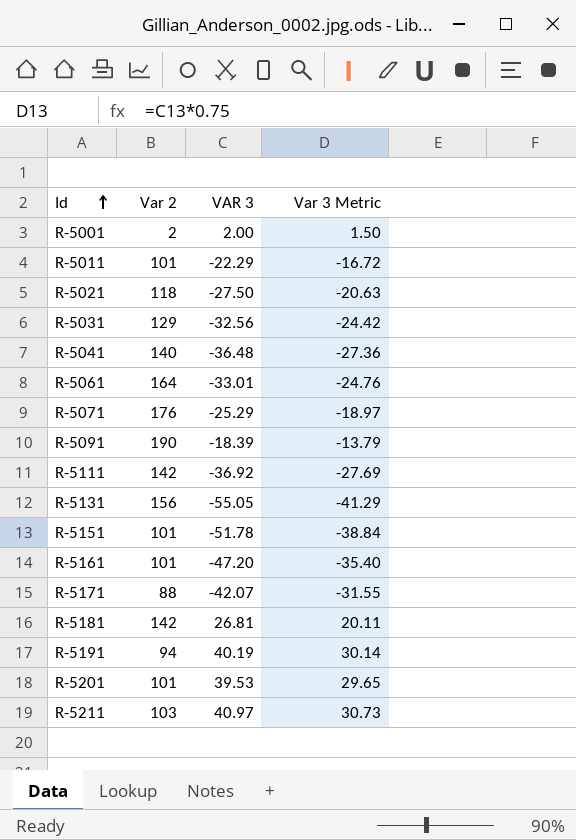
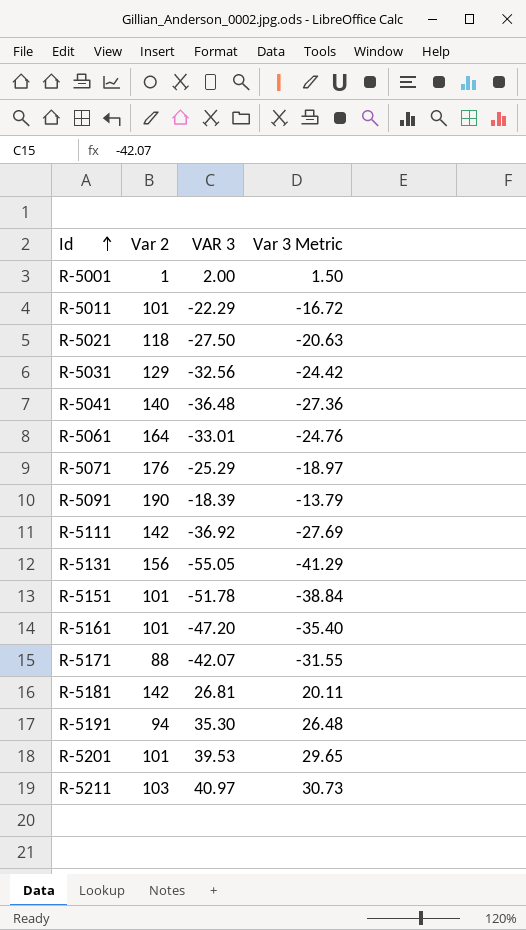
R-5001 | Var 2: 2 -> 1
R-5191 | VAR 3: 40.19 -> 35.30
R-5191 | Var 3 Metric: 30.14 -> 26.48

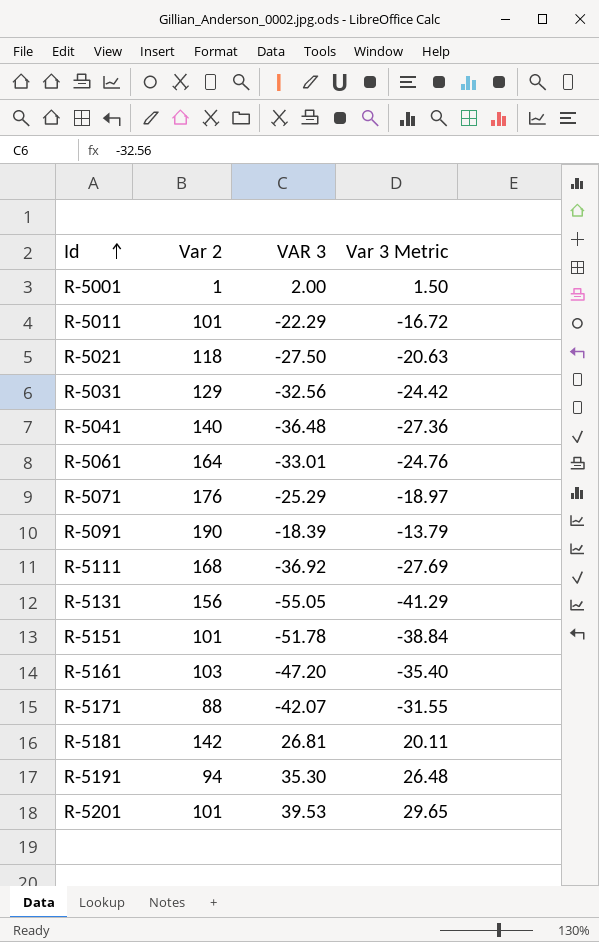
row R-5211: 103 | 40.97 | 30.73 -> none
R-5111 | Var 2: 142 -> 168
R-5161 | Var 2: 101 -> 103

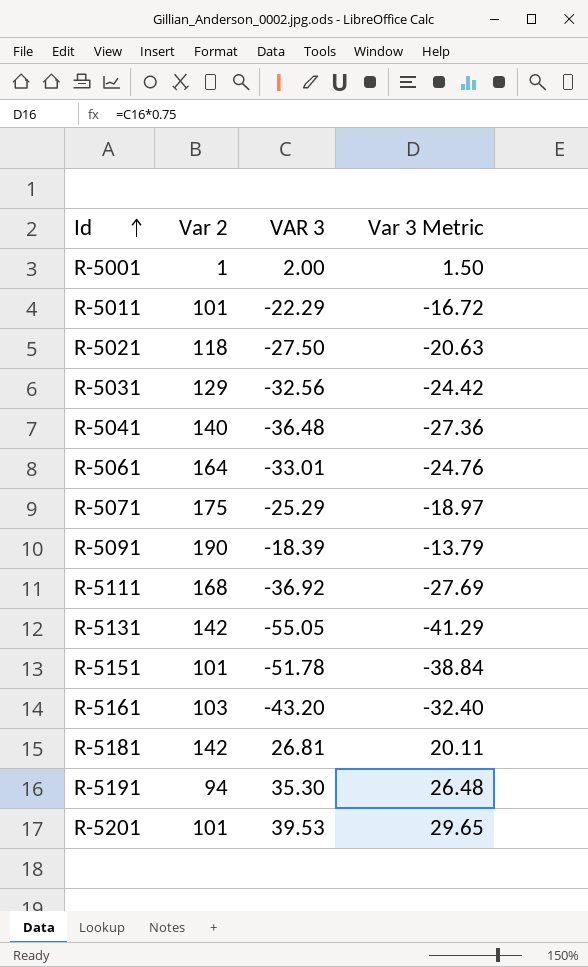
row R-5171: 88 | -42.07 | -31.55 -> none
R-5071 | Var 2: 176 -> 175
R-5131 | Var 2: 156 -> 142
R-5161 | VAR 3: -47.20 -> -43.20
R-5161 | Var 3 Metric: -35.40 -> -32.40

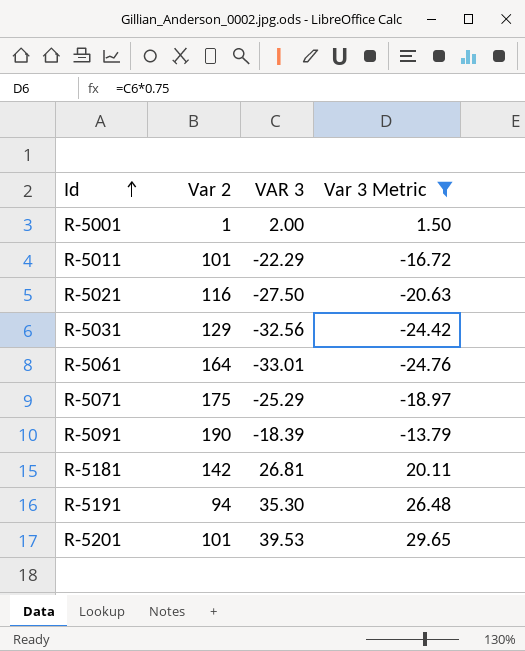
filter: none -> Var 3 Metric >= -24.76
R-5021 | Var 2: 118 -> 116

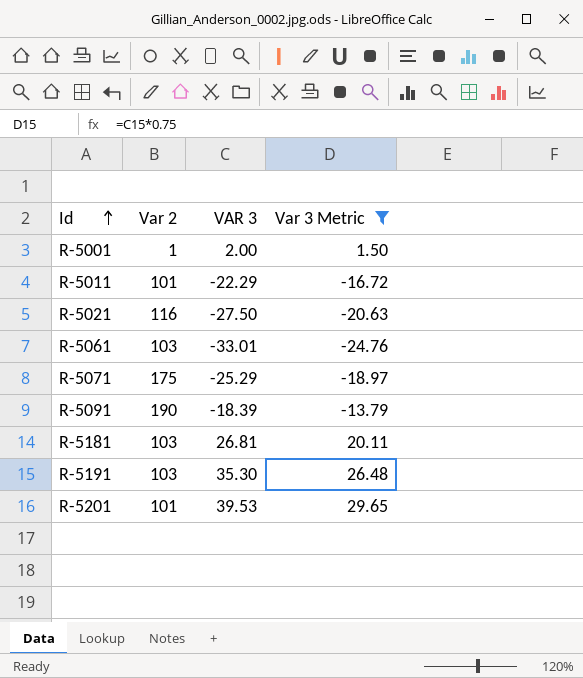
row R-5031: 129 | -32.56 | -24.42 -> none
R-5061 | Var 2: 164 -> 103
R-5181 | Var 2: 142 -> 103
R-5191 | Var 2: 94 -> 103

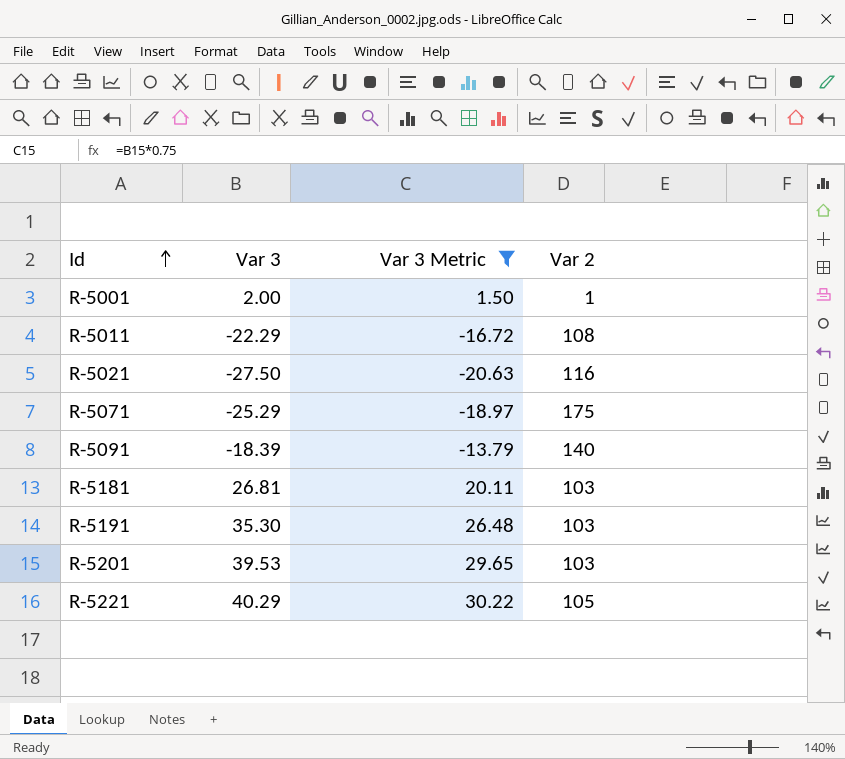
column name: VAR 3 -> Var 3
column Var 2 | position: 2 -> 4
row R-5061: 103 | -33.01 | -24.76 -> none
R-5011 | Var 2: 101 -> 108
R-5091 | Var 2: 190 -> 140
R-5201 | Var 2: 101 -> 103
row R-5221: none -> 40.29 | 30.22 | 105

